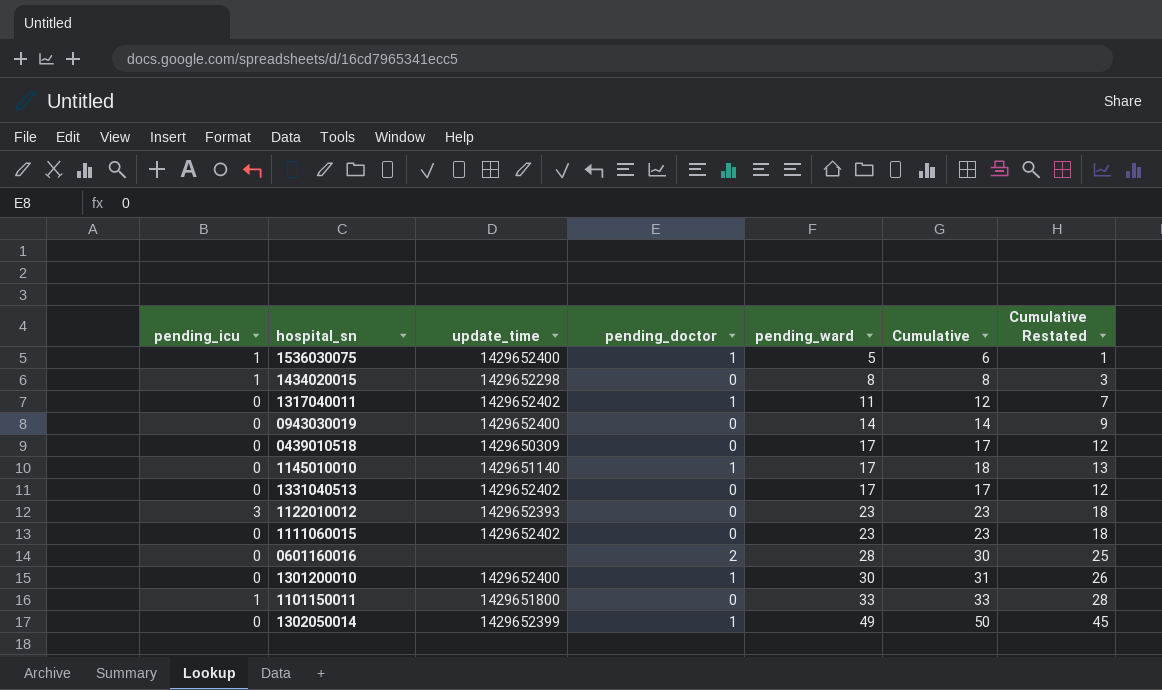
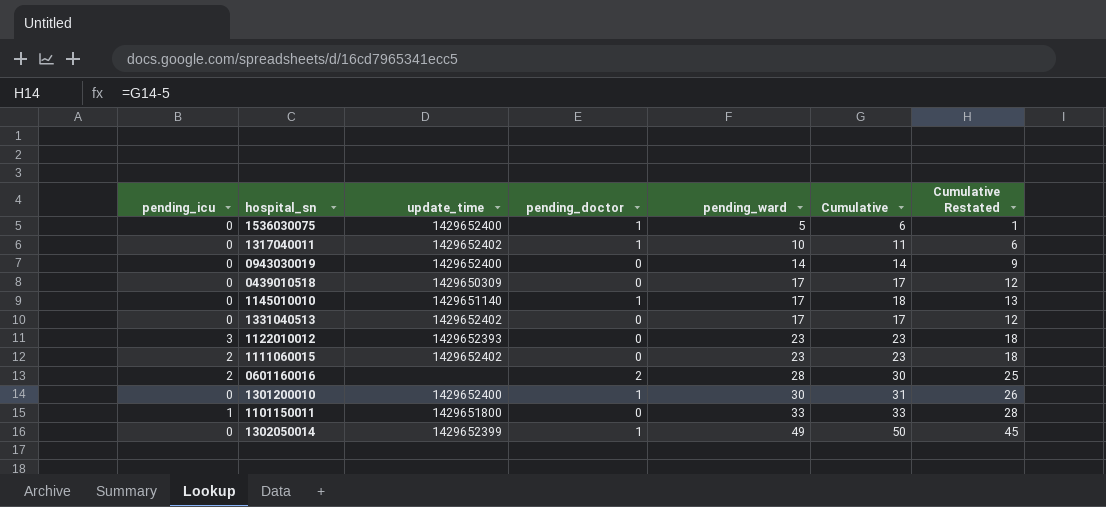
row 1434020015: 1 | 1429652298 | 0 | 8 | 8 | 3 -> none
1536030075 | pending_icu: 1 -> 0
1317040011 | pending_ward: 11 -> 10
1317040011 | Cumulative: 12 -> 11
1317040011 | Cumulative Restated: 7 -> 6
1111060015 | pending_icu: 0 -> 2
0601160016 | pending_icu: 0 -> 2

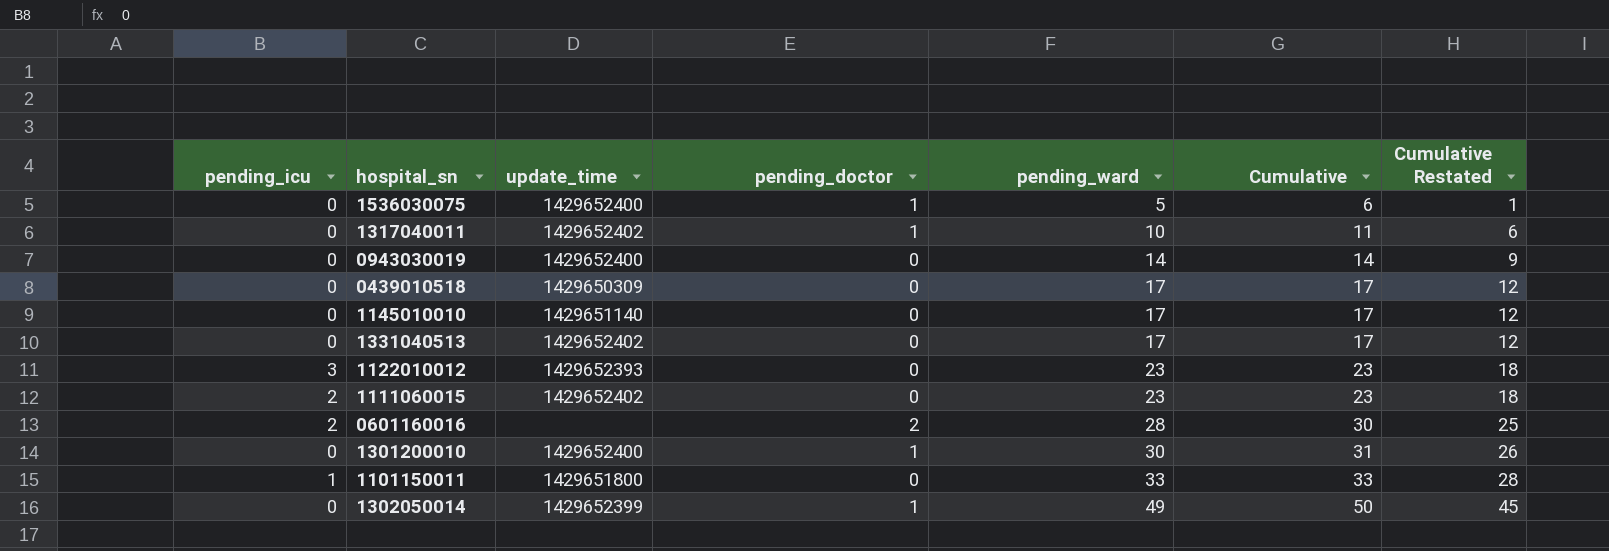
1145010010 | pending_doctor: 1 -> 0
1145010010 | Cumulative: 18 -> 17
1145010010 | Cumulative Restated: 13 -> 12

